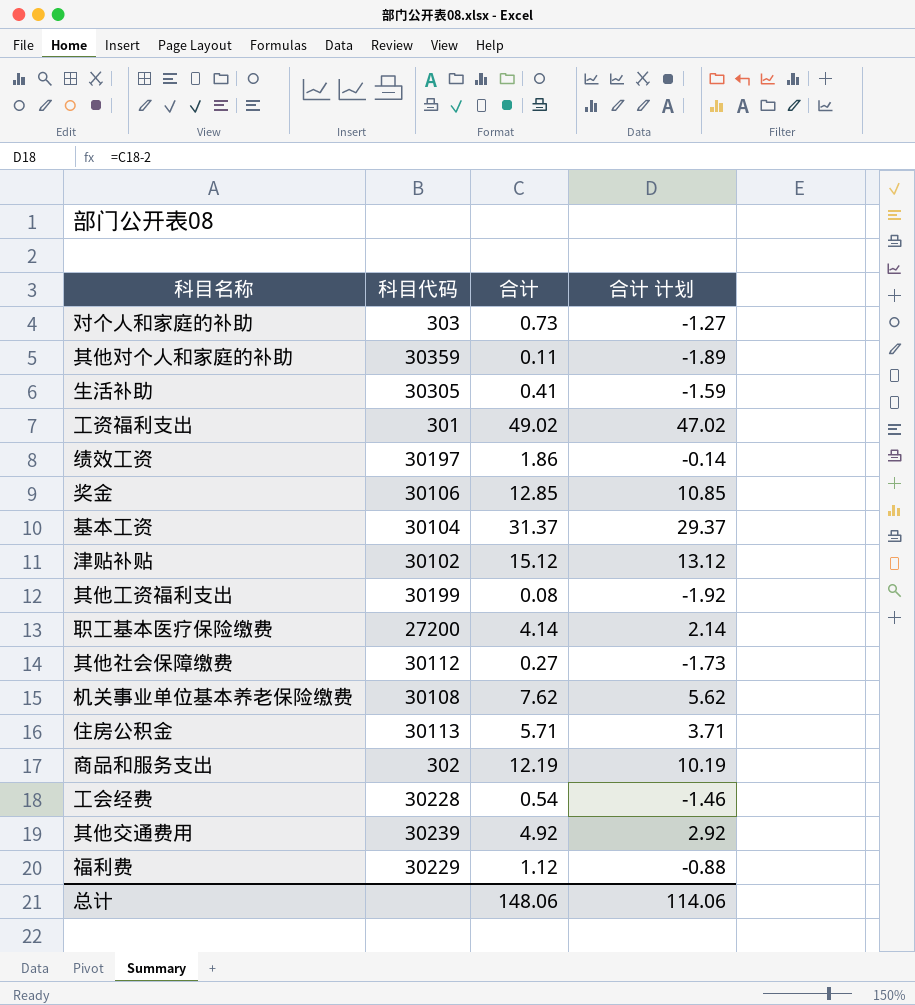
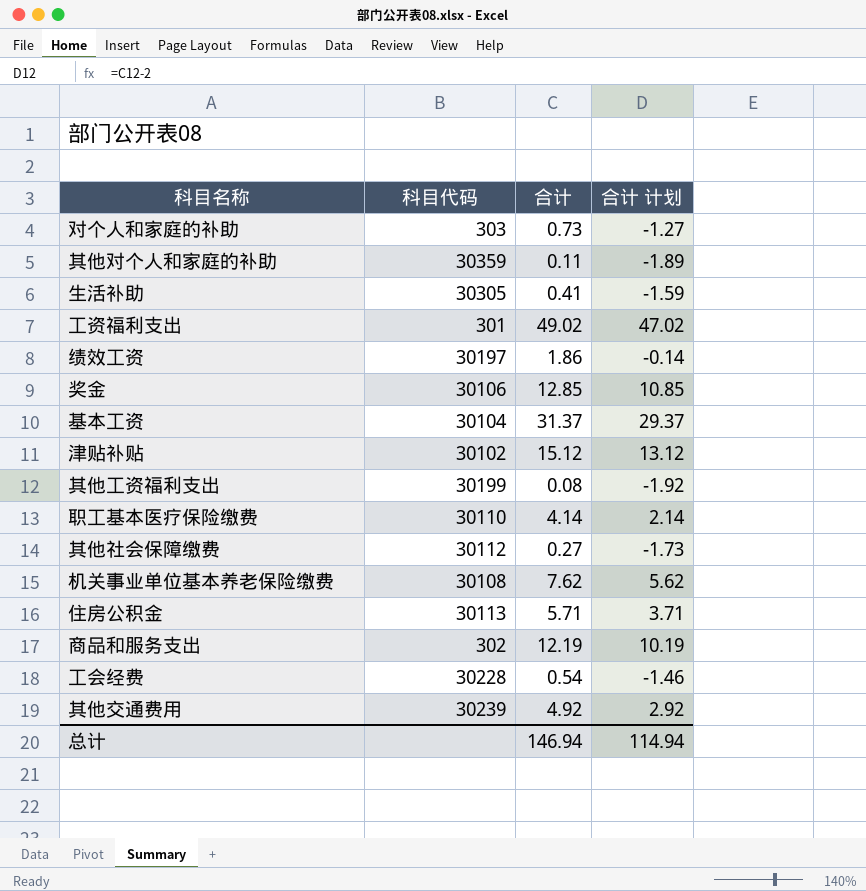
row 福利费: 30229 | 1.12 | -0.88 -> none
职工基本医疗保险缴费 | 科目代码: 27200 -> 30110
总计 | 合计: 148.06 -> 146.94
总计 | 合计 计划: 114.06 -> 114.94

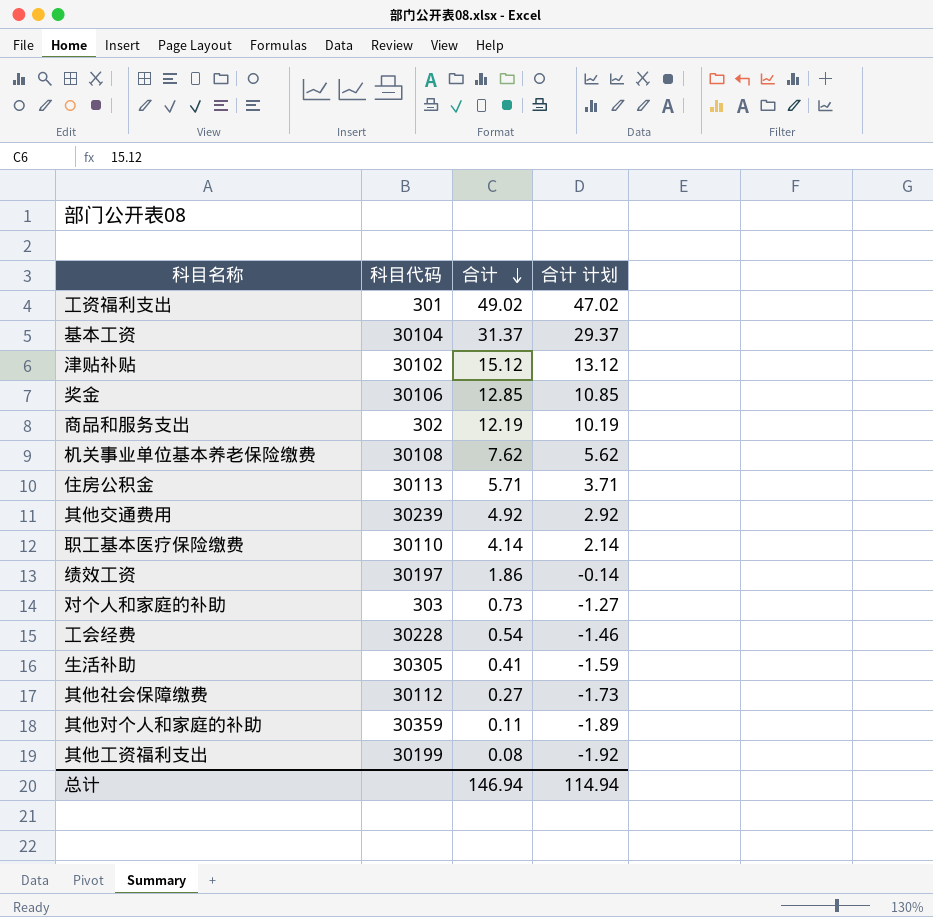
row order: none -> 合计 descending

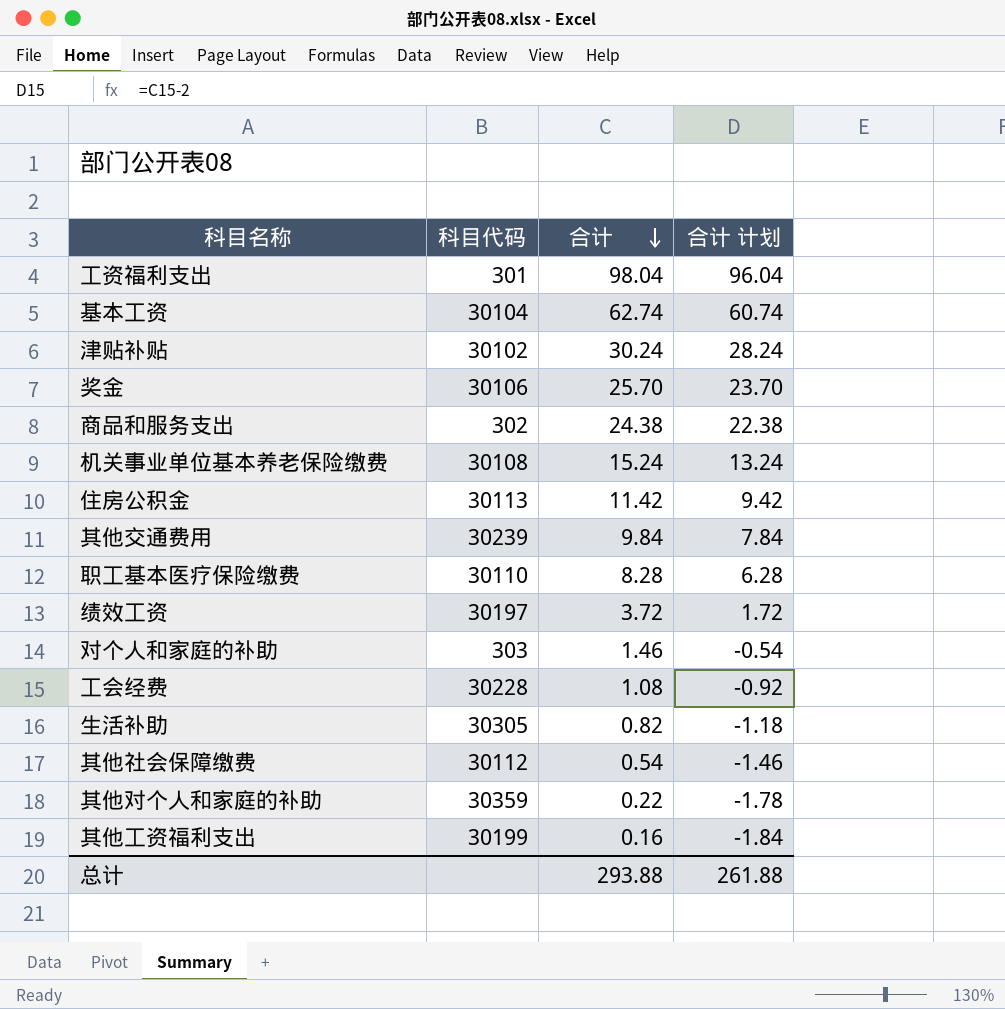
工资福利支出 | 合计: 49.02 -> 98.04
工资福利支出 | 合计 计划: 47.02 -> 96.04
基本工资 | 合计: 31.37 -> 62.74
基本工资 | 合计 计划: 29.37 -> 60.74
津贴补贴 | 合计: 15.12 -> 30.24
津贴补贴 | 合计 计划: 13.12 -> 28.24
奖金 | 合计: 12.85 -> 25.70
奖金 | 合计 计划: 10.85 -> 23.70
商品和服务支出 | 合计: 12.19 -> 24.38
商品和服务支出 | 合计 计划: 10.19 -> 22.38
机关事业单位基本养老保险缴费 | 合计: 7.62 -> 15.24
机关事业单位基本养老保险缴费 | 合计 计划: 5.62 -> 13.24
住房公积金 | 合计: 5.71 -> 11.42
住房公积金 | 合计 计划: 3.71 -> 9.42
其他交通费用 | 合计: 4.92 -> 9.84
其他交通费用 | 合计 计划: 2.92 -> 7.84
职工基本医疗保险缴费 | 合计: 4.14 -> 8.28
职工基本医疗保险缴费 | 合计 计划: 2.14 -> 6.28
绩效工资 | 合计: 1.86 -> 3.72
绩效工资 | 合计 计划: -0.14 -> 1.72
对个人和家庭的补助 | 合计: 0.73 -> 1.46
对个人和家庭的补助 | 合计 计划: -1.27 -> -0.54
工会经费 | 合计: 0.54 -> 1.08
工会经费 | 合计 计划: -1.46 -> -0.92
生活补助 | 合计: 0.41 -> 0.82
生活补助 | 合计 计划: -1.59 -> -1.18
其他社会保障缴费 | 合计: 0.27 -> 0.54
其他社会保障缴费 | 合计 计划: -1.73 -> -1.46
其他对个人和家庭的补助 | 合计: 0.11 -> 0.22
其他对个人和家庭的补助 | 合计 计划: -1.89 -> -1.78
其他工资福利支出 | 合计: 0.08 -> 0.16
其他工资福利支出 | 合计 计划: -1.92 -> -1.84
总计 | 合计: 146.94 -> 293.88
总计 | 合计 计划: 114.94 -> 261.88

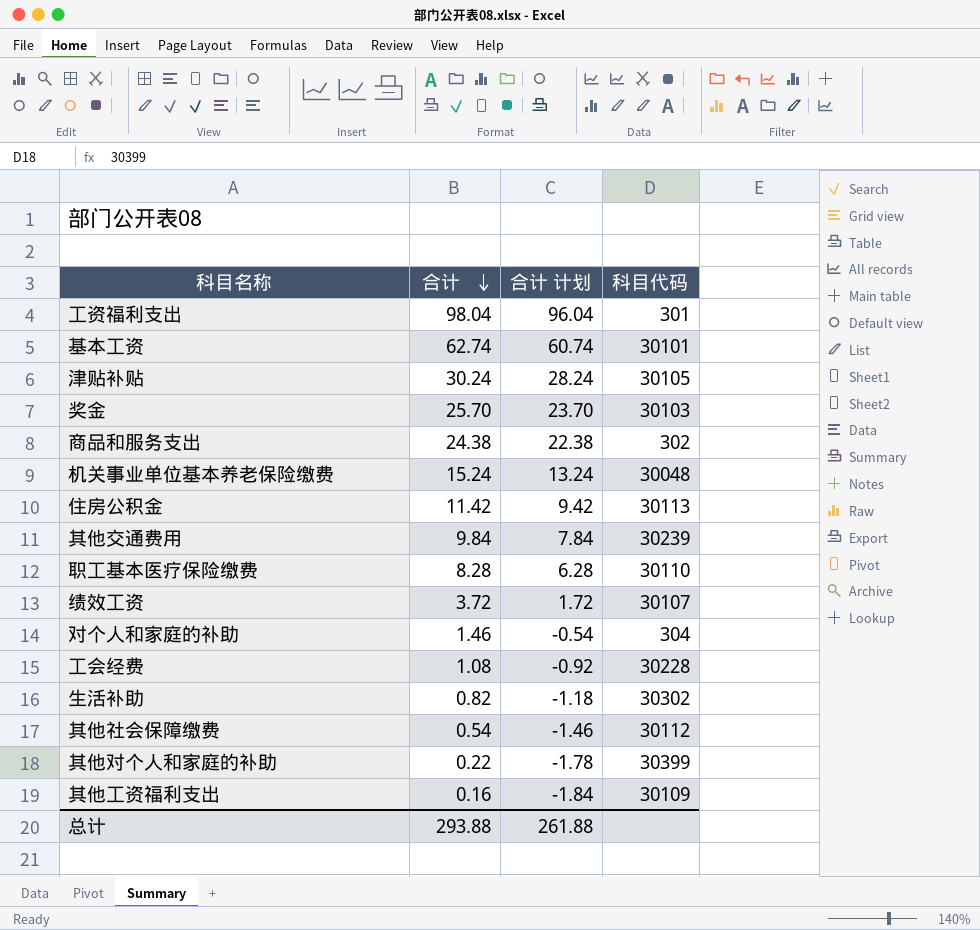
column 科目代码 | position: 2 -> 4
基本工资 | 科目代码: 30104 -> 30101
津贴补贴 | 科目代码: 30102 -> 30105
奖金 | 科目代码: 30106 -> 30103
机关事业单位基本养老保险缴费 | 科目代码: 30108 -> 30048
绩效工资 | 科目代码: 30197 -> 30107
对个人和家庭的补助 | 科目代码: 303 -> 304
生活补助 | 科目代码: 30305 -> 30302
其他对个人和家庭的补助 | 科目代码: 30359 -> 30399
其他工资福利支出 | 科目代码: 30199 -> 30109

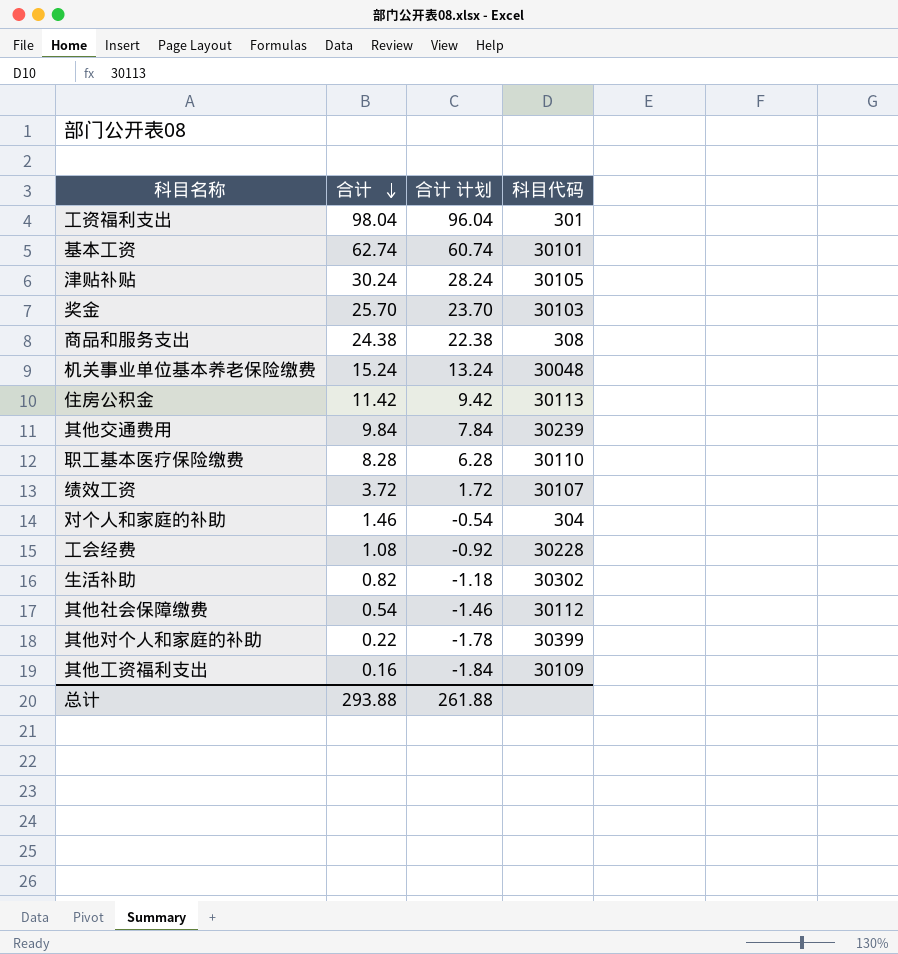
商品和服务支出 | 科目代码: 302 -> 308

